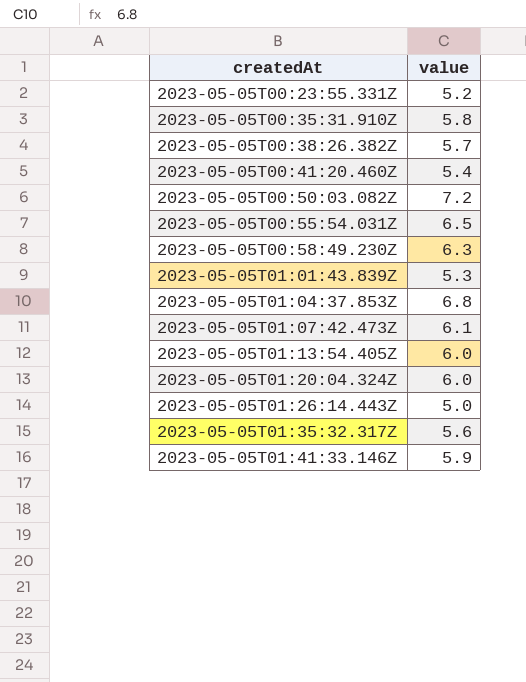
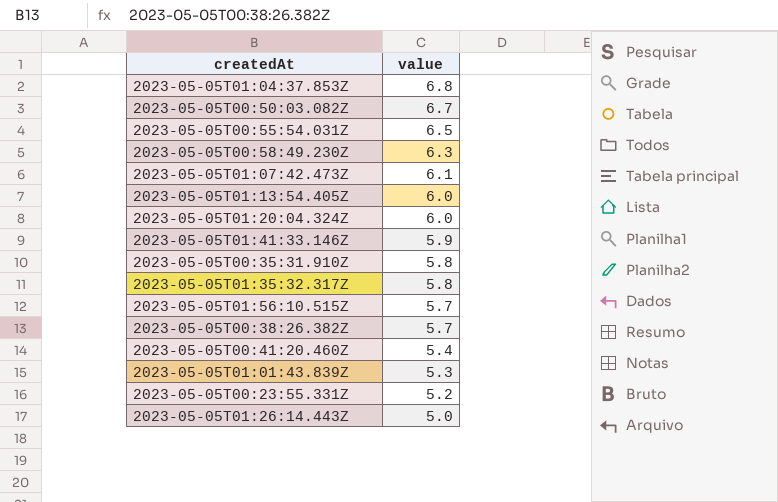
row order: createdAt ascending -> value descending
2023-05-05T00:50:03.082Z | value: 7.2 -> 6.7
2023-05-05T01:35:32.317Z | value: 5.6 -> 5.8
row 2023-05-05T01:56:10.515Z: none -> 5.7

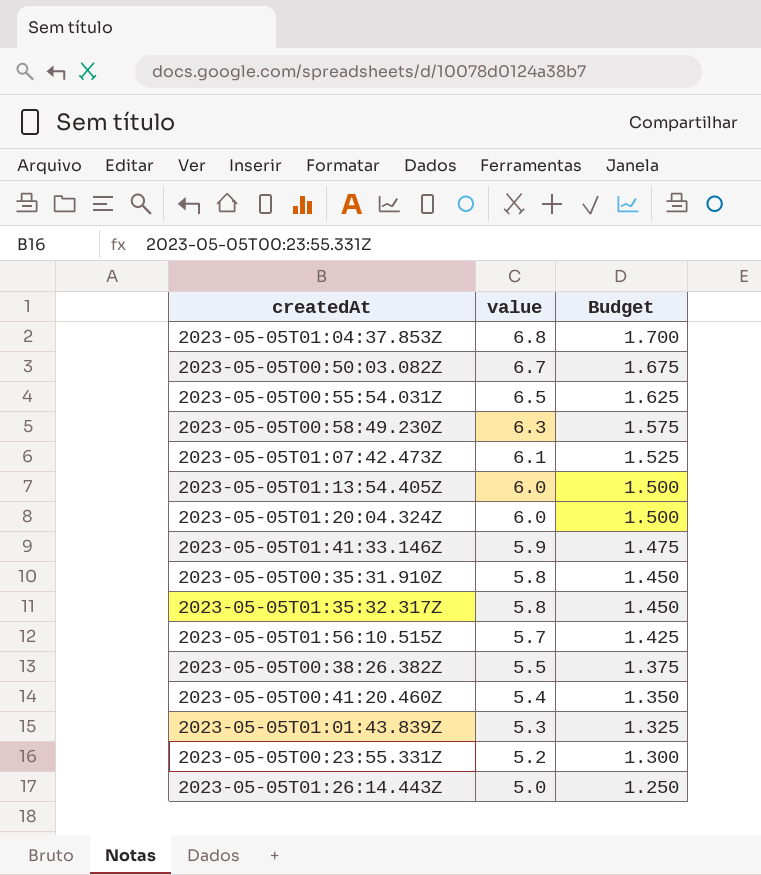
column Budget | formula: none -> [value] * 0.25
2023-05-05T00:38:26.382Z | value: 5.7 -> 5.5

